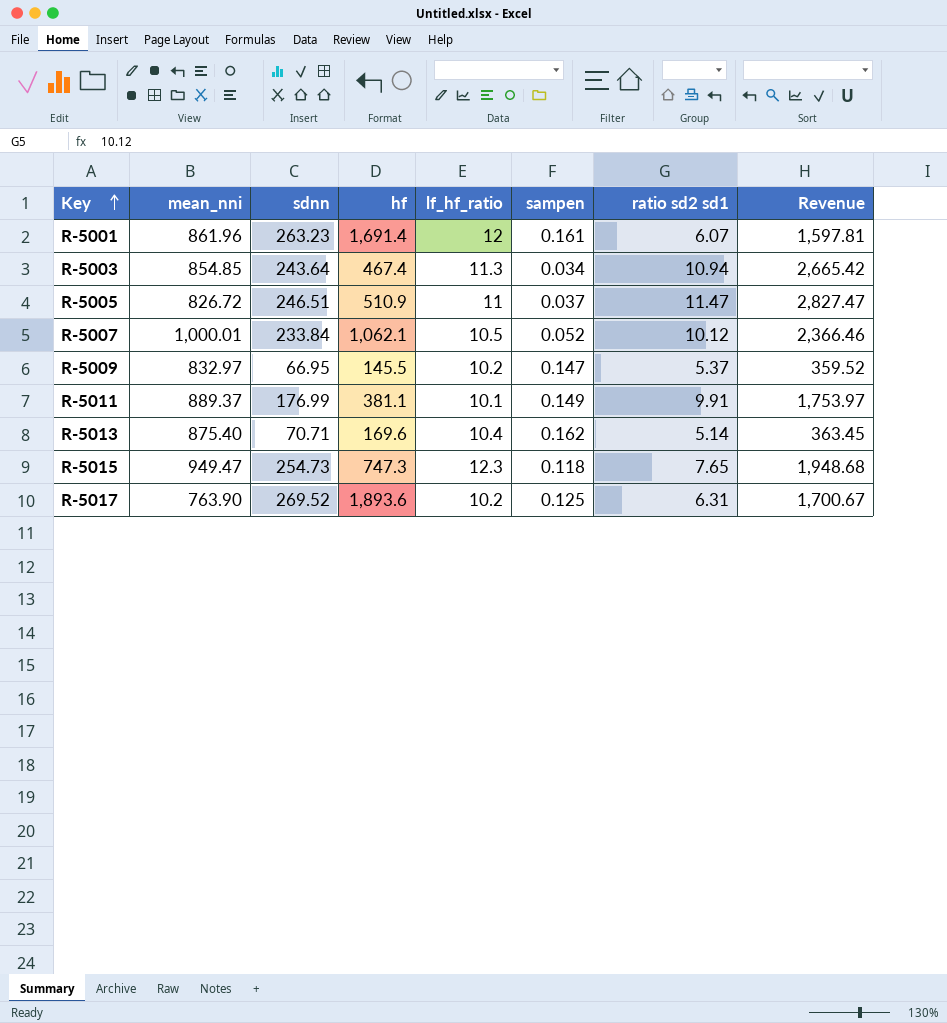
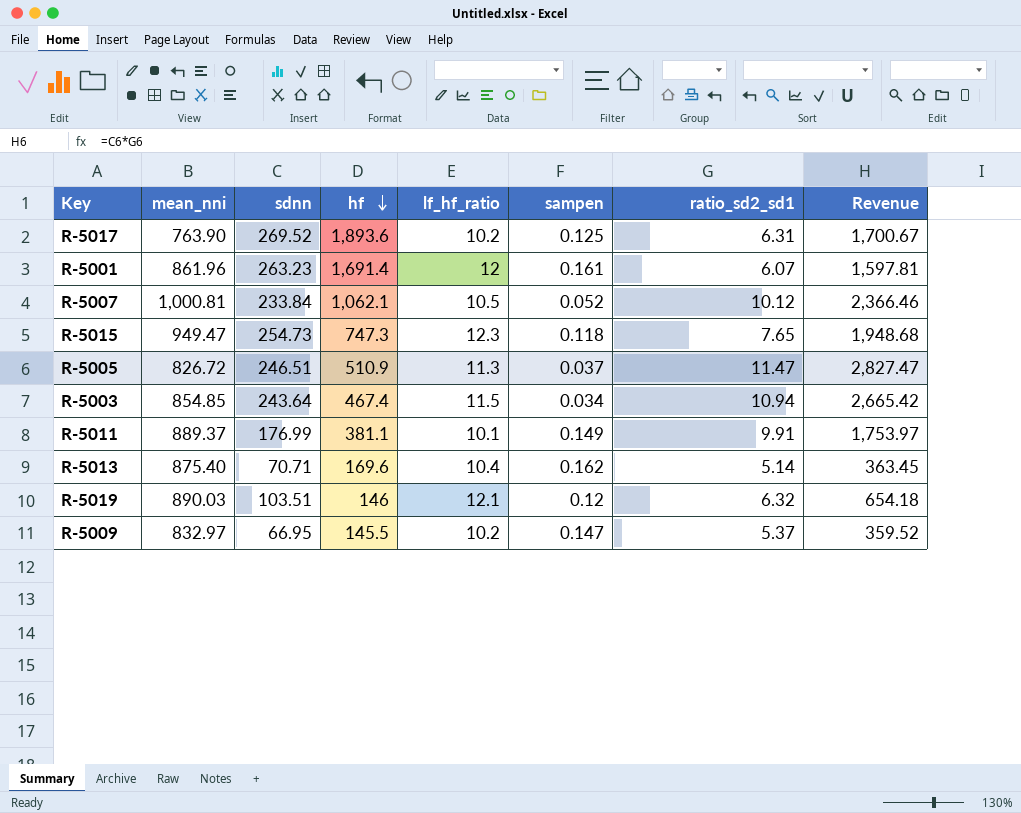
row order: Key ascending -> hf descending
column name: ratio sd2 sd1 -> ratio_sd2_sd1
R-5007 | mean_nni: 1,000.01 -> 1,000.81
R-5005 | lf_hf_ratio: 11 -> 11.3
R-5003 | lf_hf_ratio: 11.3 -> 11.5
row R-5019: none -> 890.03 | 103.51 | 146 | 12.1 | 0.12 | 6.32 | 654.18

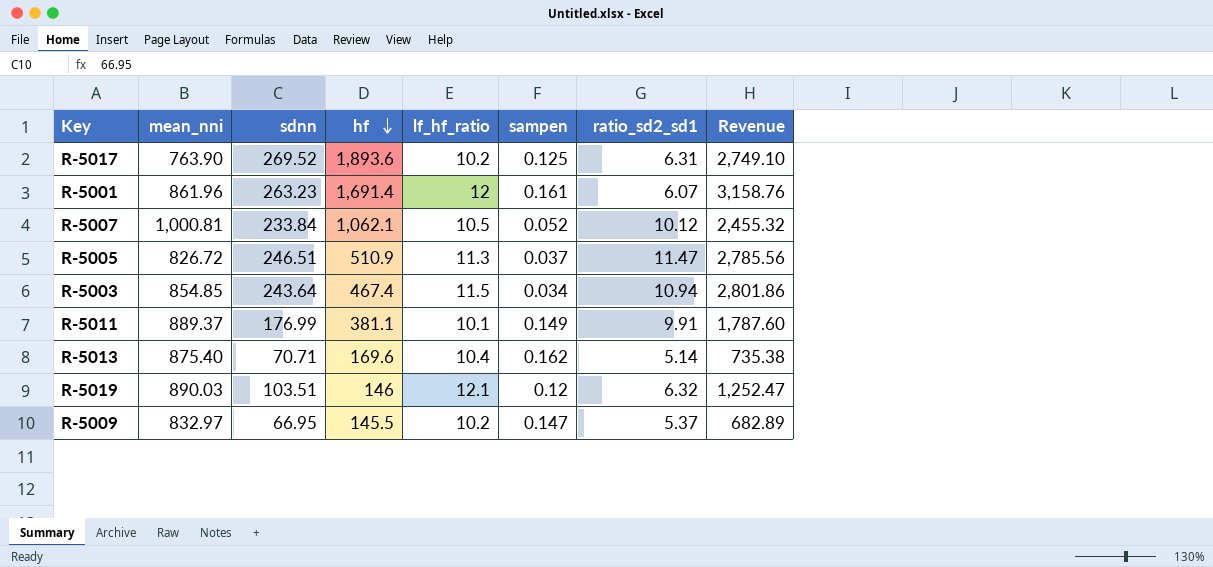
column Revenue | formula: [sdnn] * [ratio_sd2_sd1] -> [sdnn] * [lf_hf_ratio]
row R-5015: 949.47 | 254.73 | 747.3 | 12.3 | 0.118 | 7.65 | 1,948.68 -> none

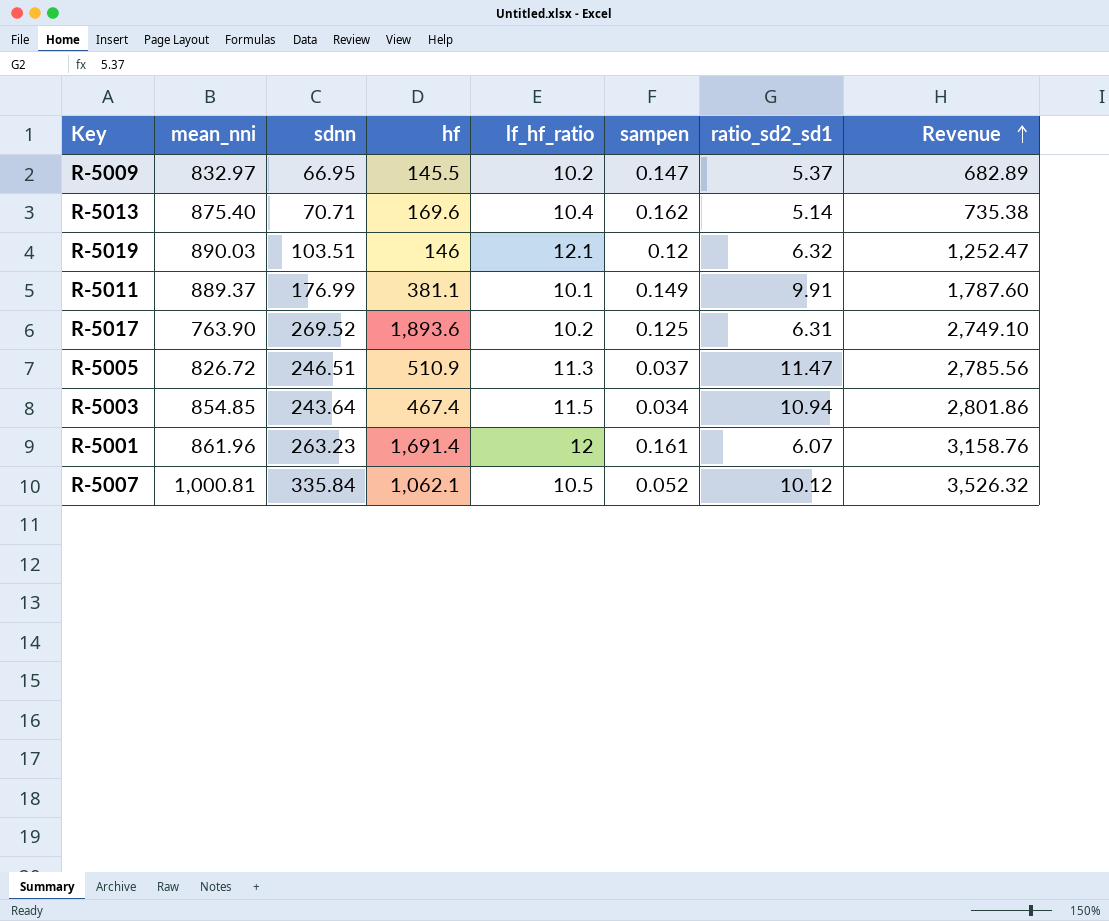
row order: hf descending -> Revenue ascending
R-5007 | sdnn: 233.84 -> 335.84
R-5007 | Revenue: 2,455.32 -> 3,526.32

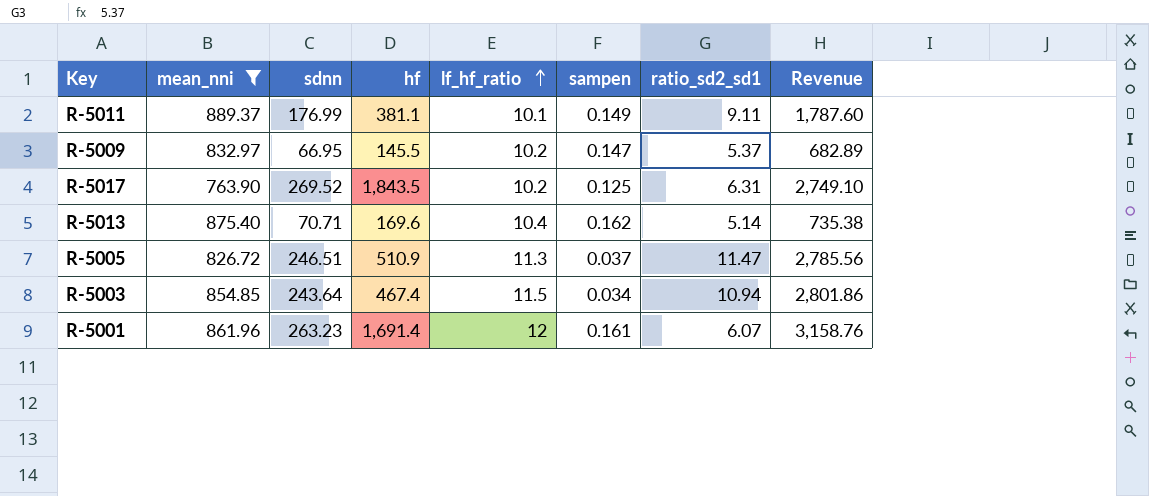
filter: none -> mean_nni <= 889.37
row order: Revenue ascending -> lf_hf_ratio ascending
R-5011 | ratio_sd2_sd1: 9.91 -> 9.11
R-5017 | hf: 1,893.6 -> 1,843.5

